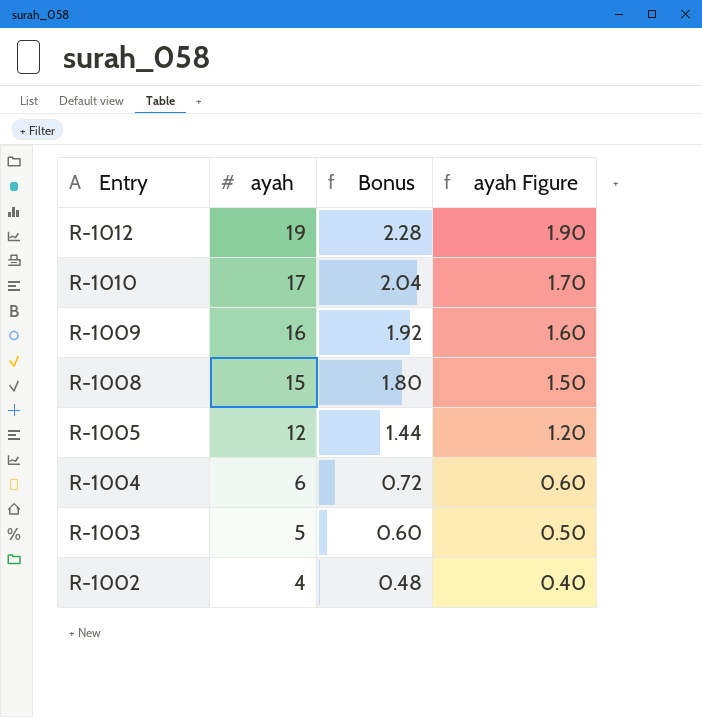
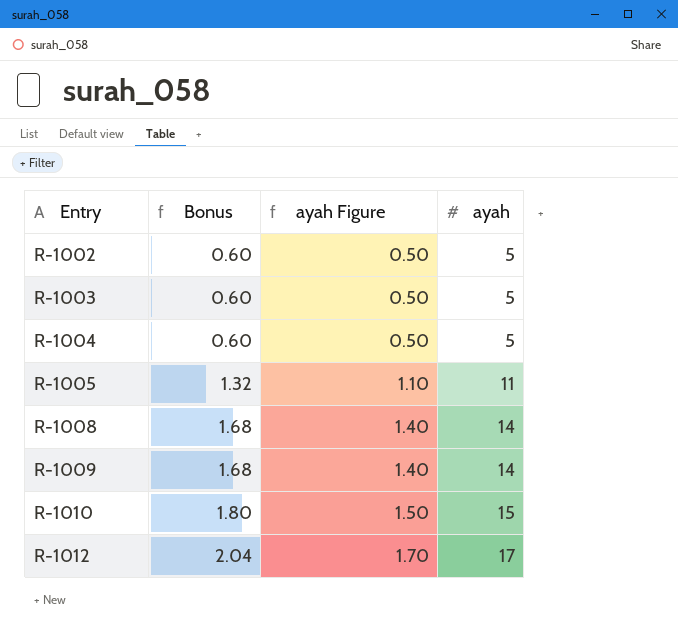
row order: Entry descending -> Entry ascending
column ayah | position: 2 -> 4
R-1002 | Bonus: 0.48 -> 0.60
R-1002 | ayah Figure: 0.40 -> 0.50
R-1002 | ayah: 4 -> 5
R-1004 | Bonus: 0.72 -> 0.60
R-1004 | ayah Figure: 0.60 -> 0.50
R-1004 | ayah: 6 -> 5
R-1005 | Bonus: 1.44 -> 1.32
R-1005 | ayah Figure: 1.20 -> 1.10
R-1005 | ayah: 12 -> 11
R-1008 | Bonus: 1.80 -> 1.68
R-1008 | ayah Figure: 1.50 -> 1.40
R-1008 | ayah: 15 -> 14
R-1009 | Bonus: 1.92 -> 1.68
R-1009 | ayah Figure: 1.60 -> 1.40
R-1009 | ayah: 16 -> 14
R-1010 | Bonus: 2.04 -> 1.80
R-1010 | ayah Figure: 1.70 -> 1.50
R-1010 | ayah: 17 -> 15
R-1012 | Bonus: 2.28 -> 2.04
R-1012 | ayah Figure: 1.90 -> 1.70
R-1012 | ayah: 19 -> 17

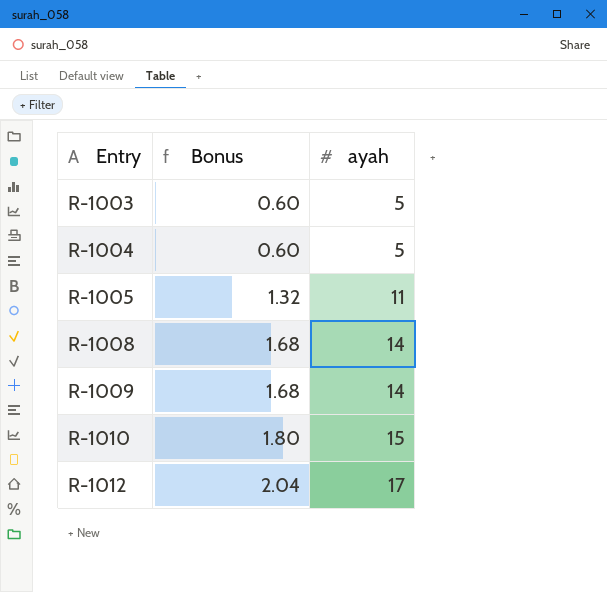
column ayah Figure | formula: [ayah] * 0.1 -> none
row R-1002: 0.60 | 0.50 | 5 -> none

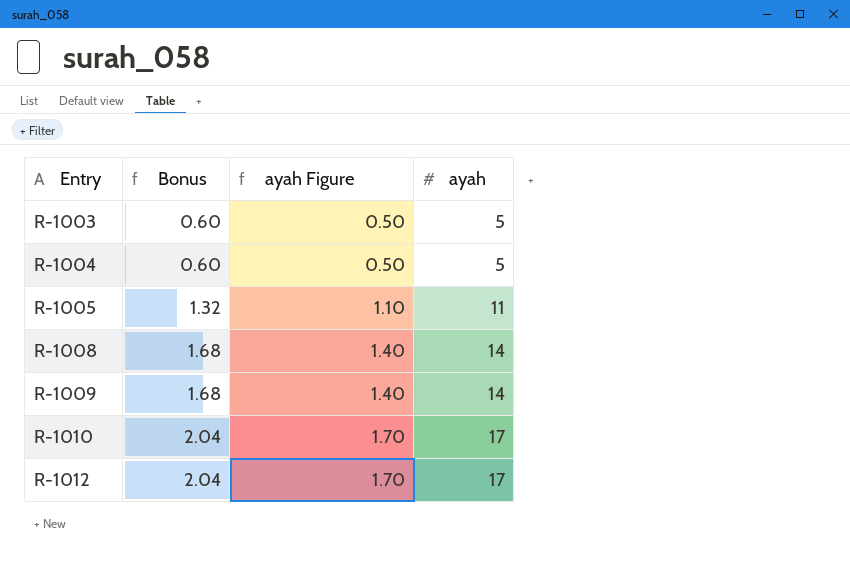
column ayah Figure | formula: none -> [ayah] * 0.1
R-1010 | Bonus: 1.80 -> 2.04
R-1010 | ayah: 15 -> 17

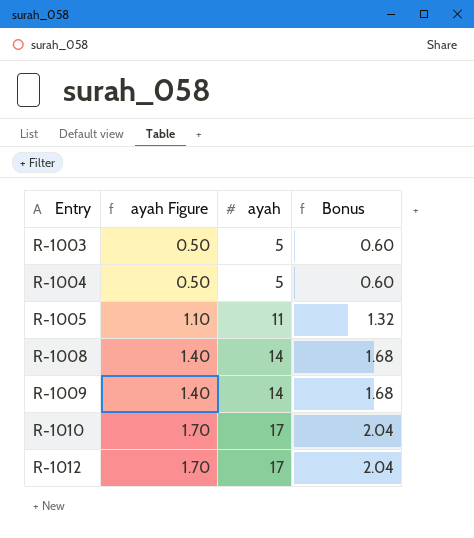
column Bonus | position: 2 -> 4

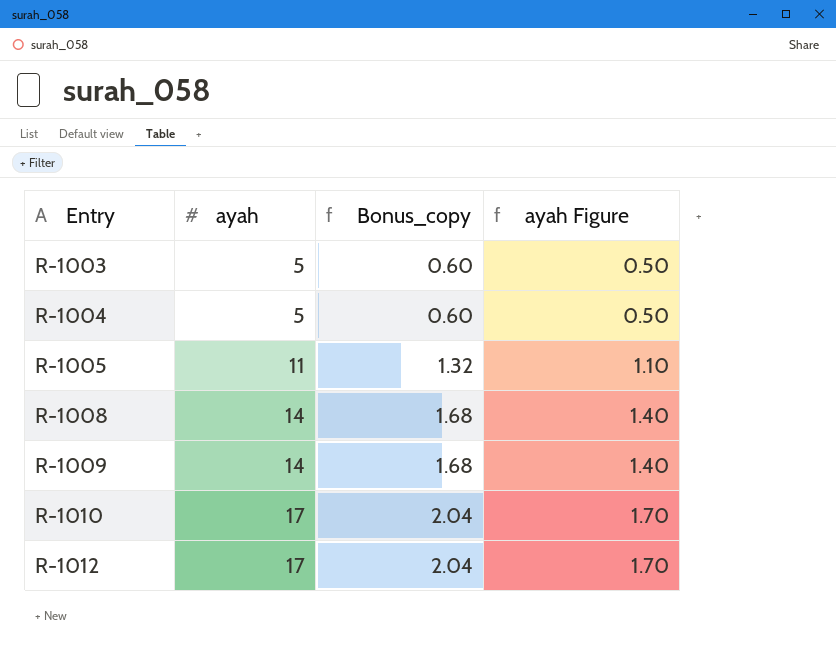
column name: Bonus -> Bonus_copy
column ayah Figure | position: 2 -> 4

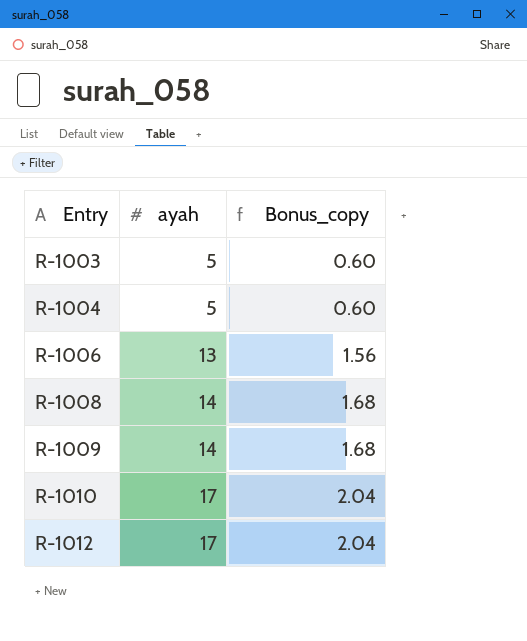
column ayah Figure | formula: [ayah] * 0.1 -> none
row R-1005: 11 | 1.32 | 1.10 -> none
row R-1006: none -> 13 | 1.56

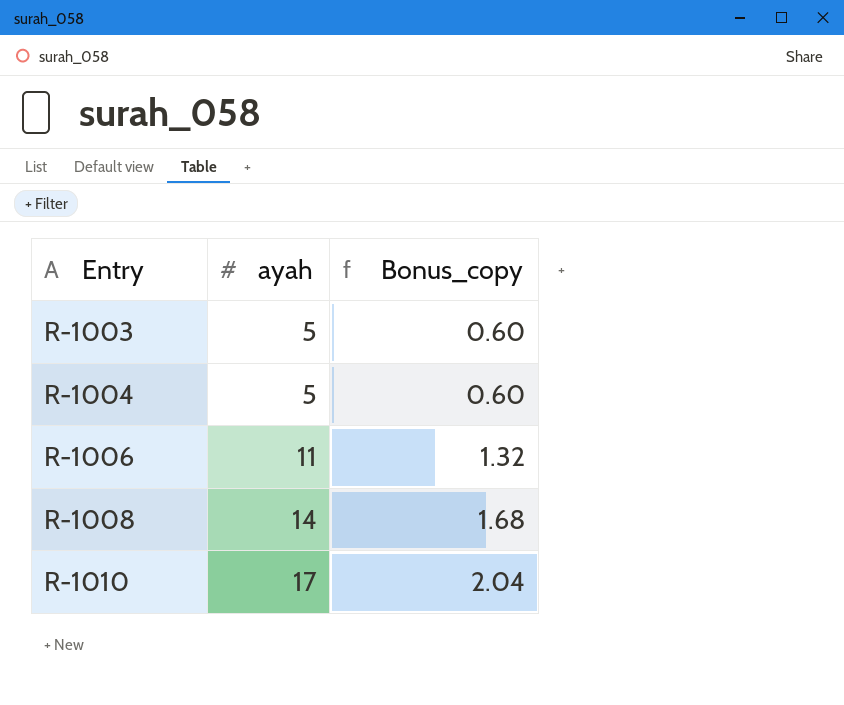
row R-1009: 14 | 1.68 -> none
row R-1012: 17 | 2.04 -> none
R-1006 | ayah: 13 -> 11
R-1006 | Bonus_copy: 1.56 -> 1.32

